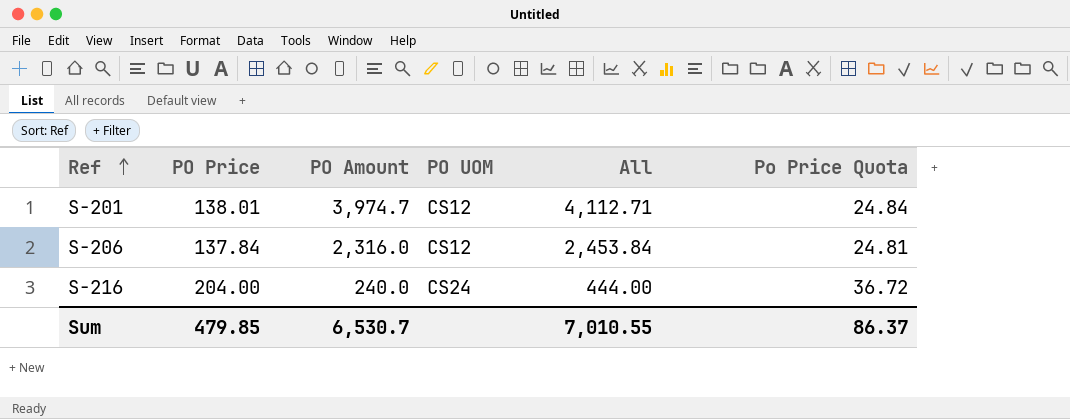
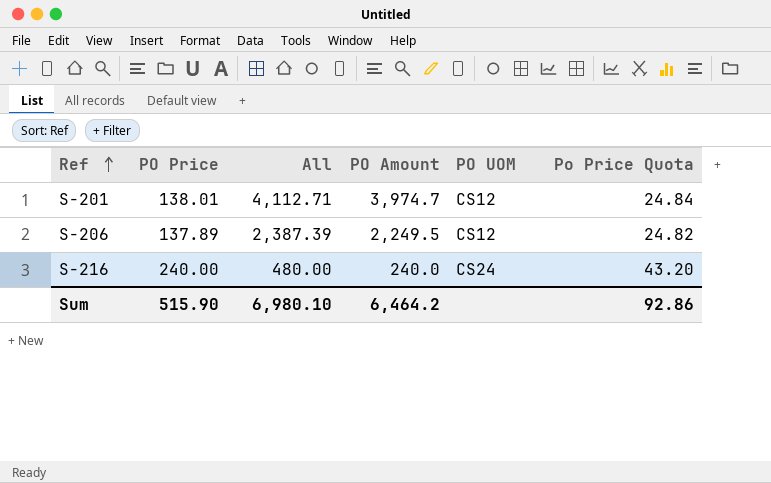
column All | position: 5 -> 3
S-206 | PO Price: 137.84 -> 137.89
S-206 | All: 2,453.84 -> 2,387.39
S-206 | PO Amount: 2,316.0 -> 2,249.5
S-206 | Po Price Quota: 24.81 -> 24.82
S-216 | PO Price: 204.00 -> 240.00
S-216 | All: 444.00 -> 480.00
S-216 | Po Price Quota: 36.72 -> 43.20
Sum | PO Price: 479.85 -> 515.90
Sum | All: 7,010.55 -> 6,980.10
Sum | PO Amount: 6,530.7 -> 6,464.2
Sum | Po Price Quota: 86.37 -> 92.86

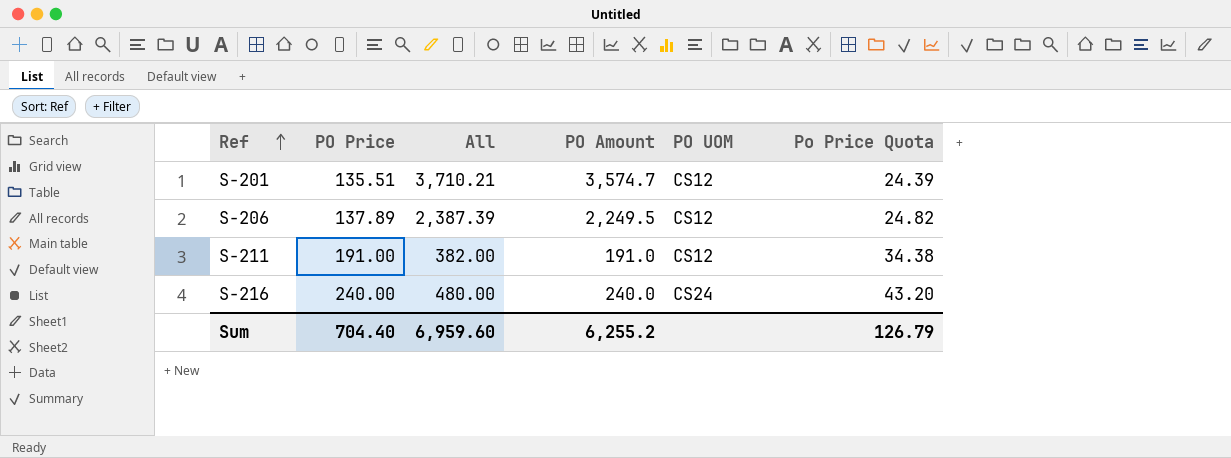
S-201 | PO Price: 138.01 -> 135.51
S-201 | All: 4,112.71 -> 3,710.21
S-201 | PO Amount: 3,974.7 -> 3,574.7
S-201 | Po Price Quota: 24.84 -> 24.39
row S-211: none -> 191.00 | 382.00 | 191.0 | CS12 | 34.38
Sum | PO Price: 515.90 -> 704.40
Sum | All: 6,980.10 -> 6,959.60
Sum | PO Amount: 6,464.2 -> 6,255.2
Sum | Po Price Quota: 92.86 -> 126.79

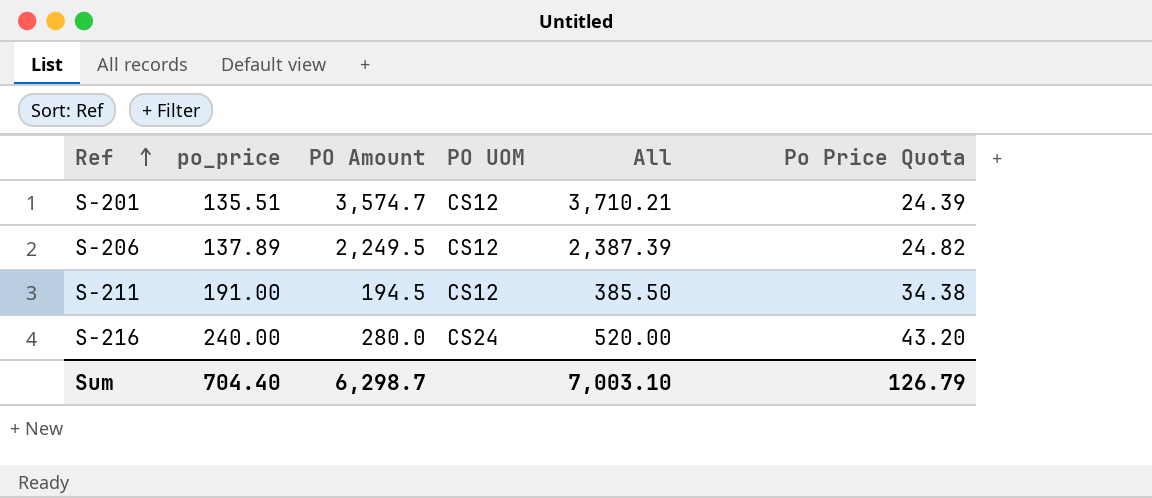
column name: PO Price -> po_price
column All | position: 3 -> 5
S-211 | PO Amount: 191.0 -> 194.5
S-211 | All: 382.00 -> 385.50
S-216 | PO Amount: 240.0 -> 280.0
S-216 | All: 480.00 -> 520.00
Sum | PO Amount: 6,255.2 -> 6,298.7
Sum | All: 6,959.60 -> 7,003.10

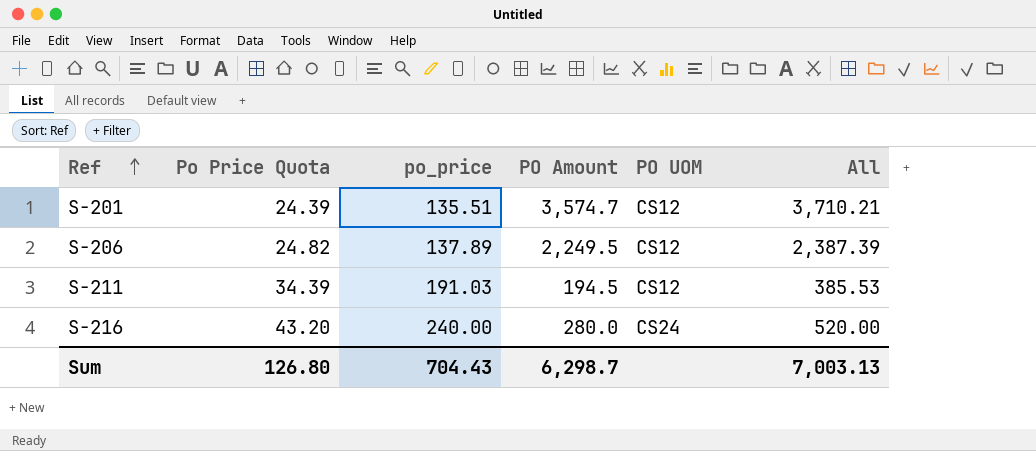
column Po Price Quota | position: 6 -> 2
S-211 | Po Price Quota: 34.38 -> 34.39
S-211 | po_price: 191.00 -> 191.03
S-211 | All: 385.50 -> 385.53
Sum | Po Price Quota: 126.79 -> 126.80
Sum | po_price: 704.40 -> 704.43
Sum | All: 7,003.10 -> 7,003.13

